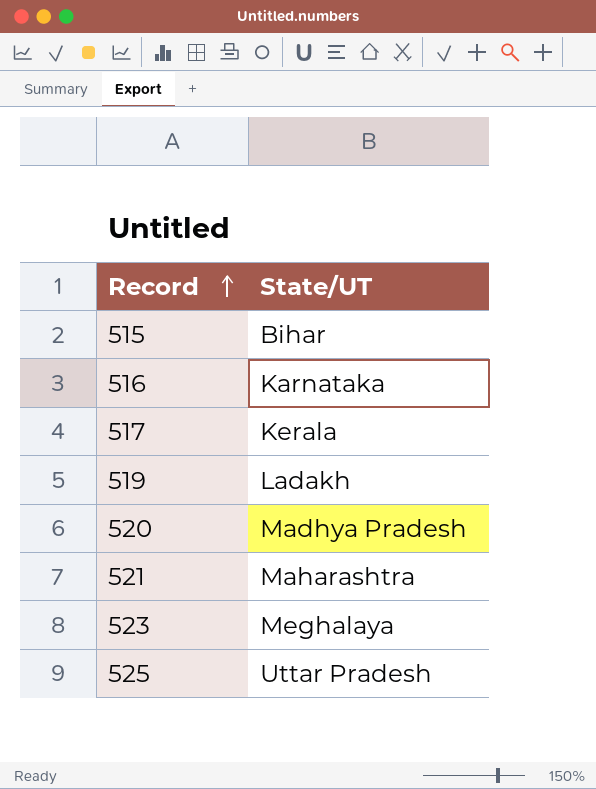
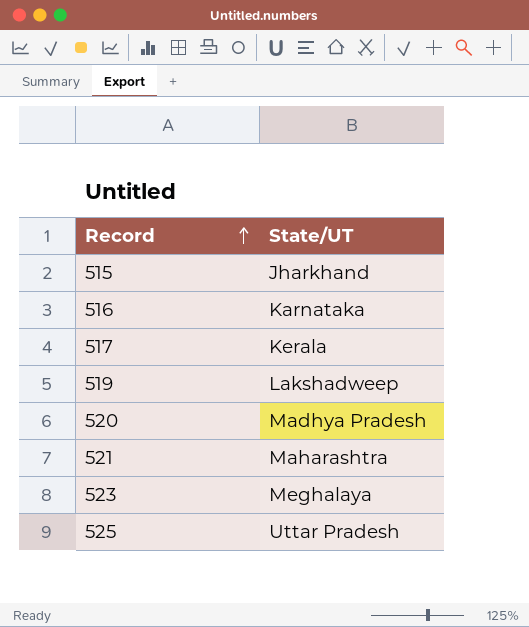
515 | State/UT: Bihar -> Jharkhand
519 | State/UT: Ladakh -> Lakshadweep

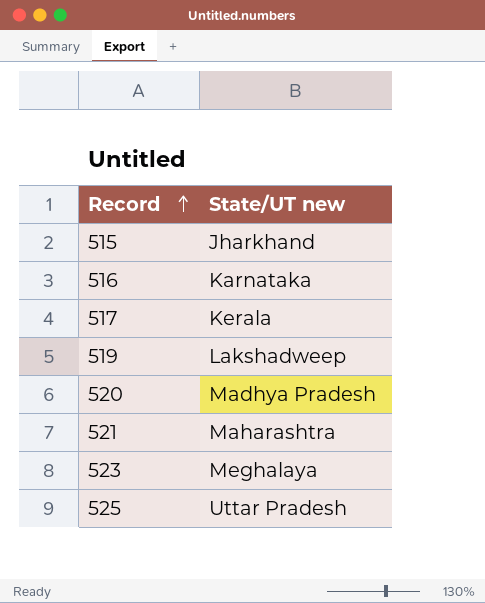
column name: State/UT -> State/UT new

